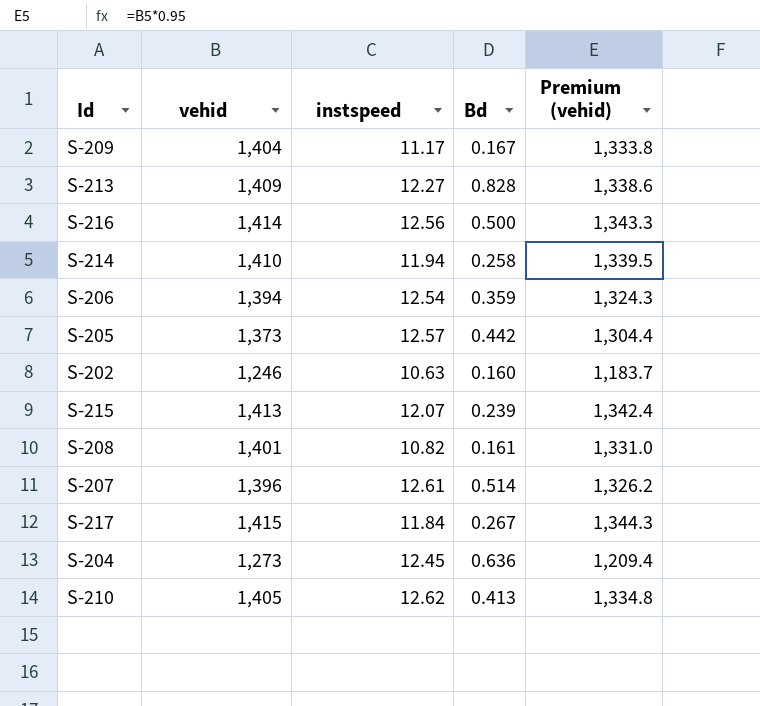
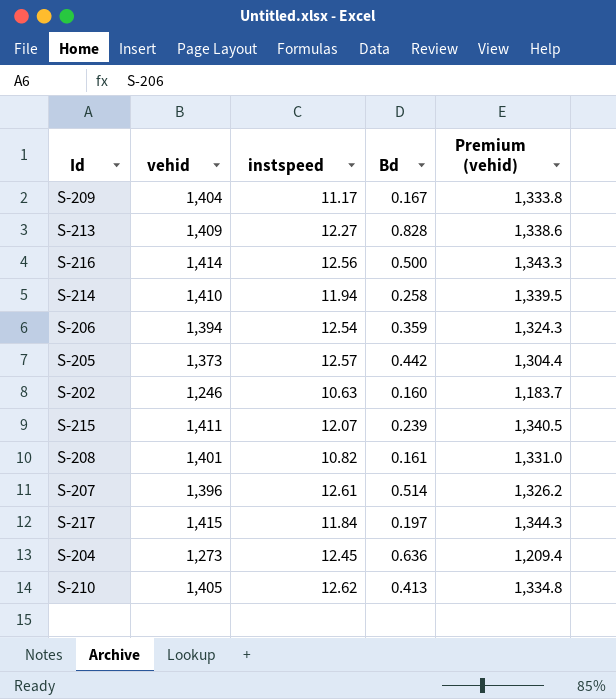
S-215 | vehid: 1,413 -> 1,411
S-215 | Premium (vehid): 1,342.4 -> 1,340.5
S-217 | Bd: 0.267 -> 0.197

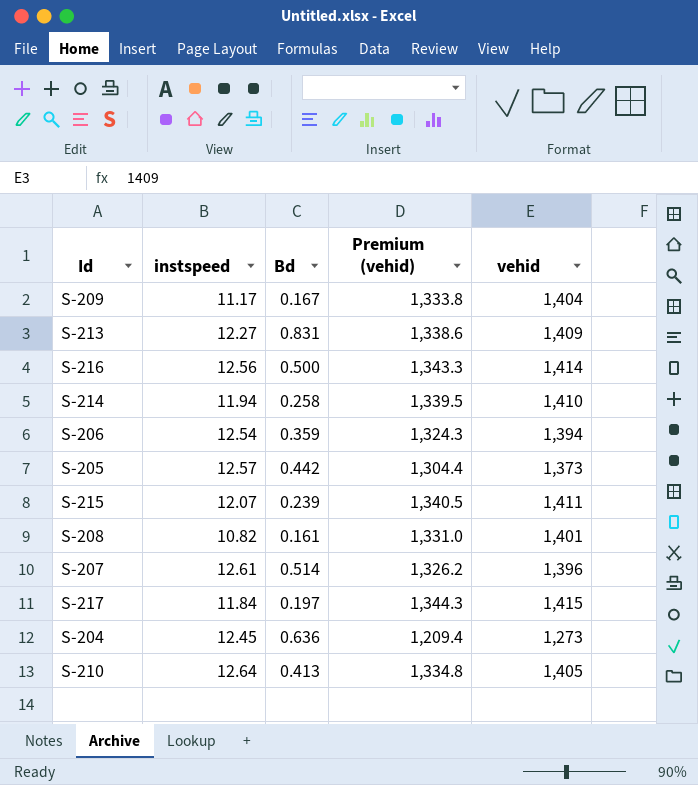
column vehid | position: 2 -> 5
row S-202: 1,246 | 10.63 | 0.160 | 1,183.7 -> none
S-213 | Bd: 0.828 -> 0.831
S-210 | instspeed: 12.62 -> 12.64

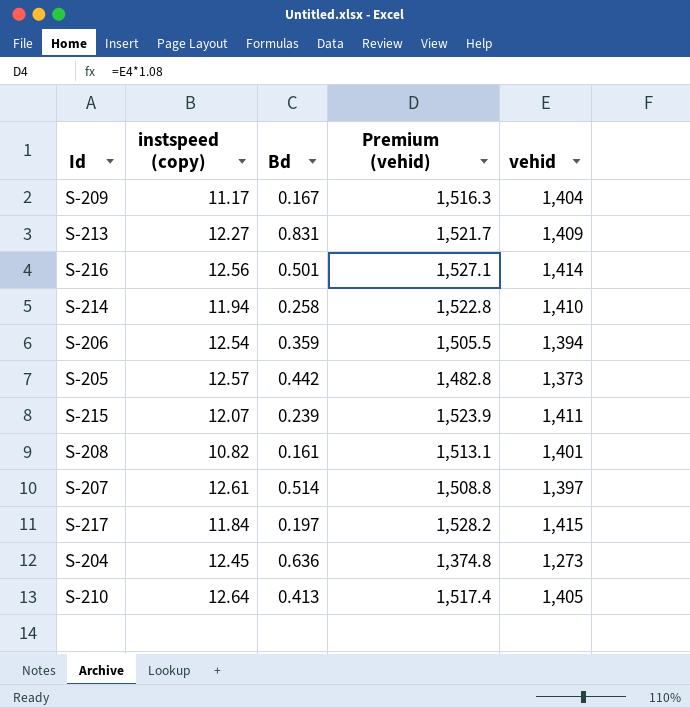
column name: instspeed -> instspeed (copy)
column Premium (vehid) | formula: [vehid] * 0.95 -> [vehid] * 1.08
S-216 | Bd: 0.500 -> 0.501
S-207 | vehid: 1,396 -> 1,397

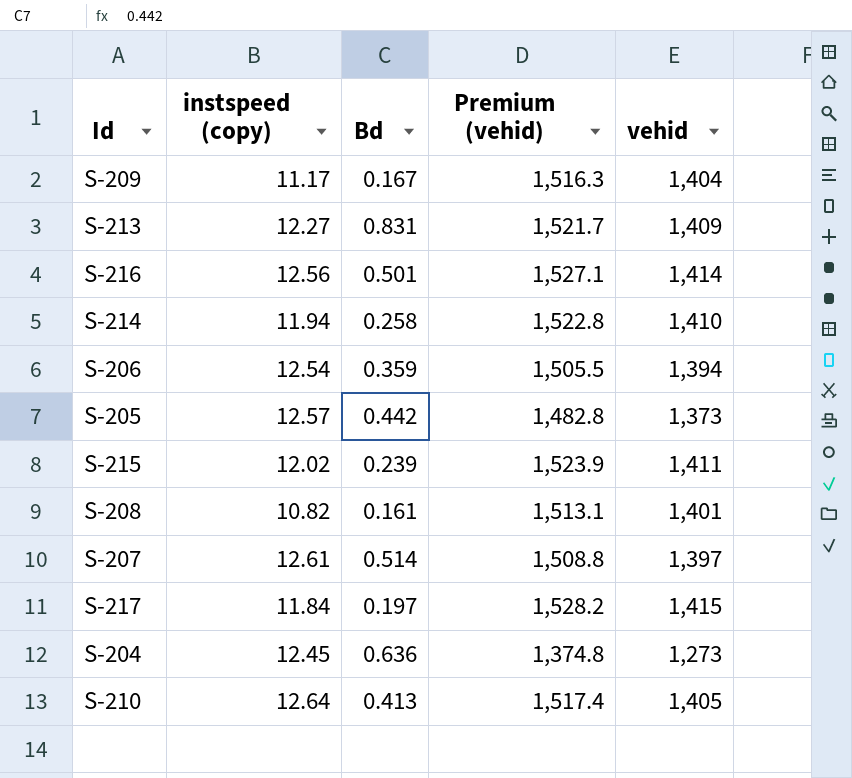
S-215 | instspeed (copy): 12.07 -> 12.02

